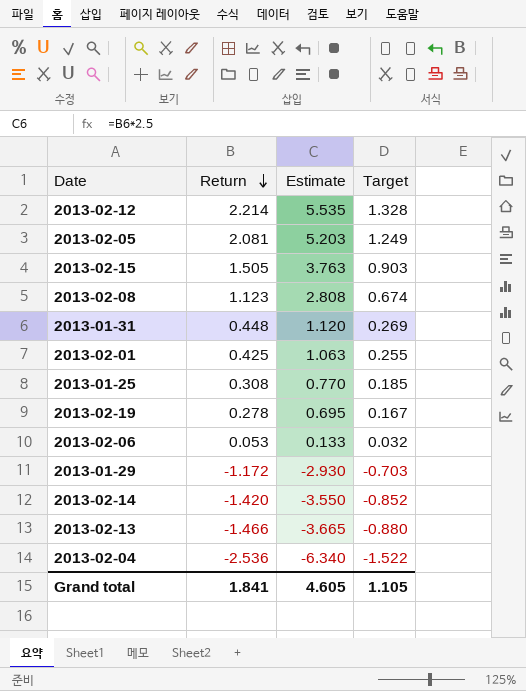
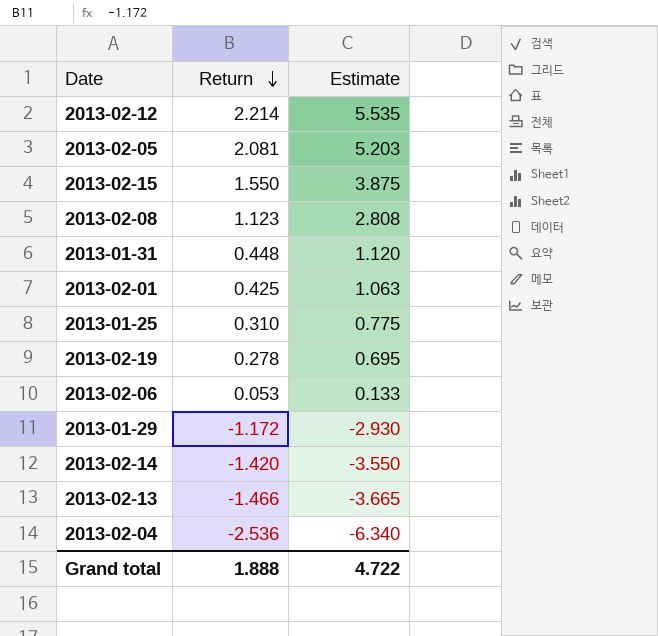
column Target | formula: [Return] * 0.6 -> none
2013-02-15 | Return: 1.505 -> 1.550
2013-02-15 | Estimate: 3.763 -> 3.875
2013-01-25 | Return: 0.308 -> 0.310
2013-01-25 | Estimate: 0.770 -> 0.775
Grand total | Return: 1.841 -> 1.888
Grand total | Estimate: 4.605 -> 4.722

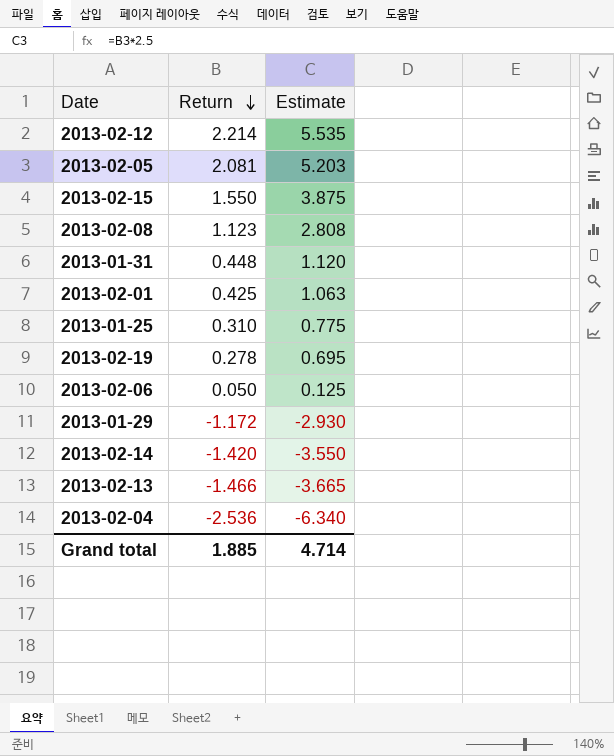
2013-02-06 | Return: 0.053 -> 0.050
2013-02-06 | Estimate: 0.133 -> 0.125
Grand total | Return: 1.888 -> 1.885
Grand total | Estimate: 4.722 -> 4.714

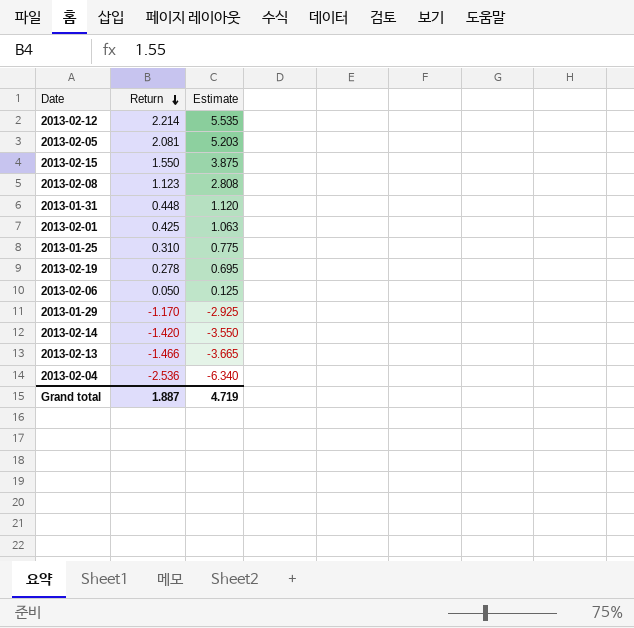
2013-01-29 | Return: -1.172 -> -1.170
2013-01-29 | Estimate: -2.930 -> -2.925
Grand total | Return: 1.885 -> 1.887
Grand total | Estimate: 4.714 -> 4.719

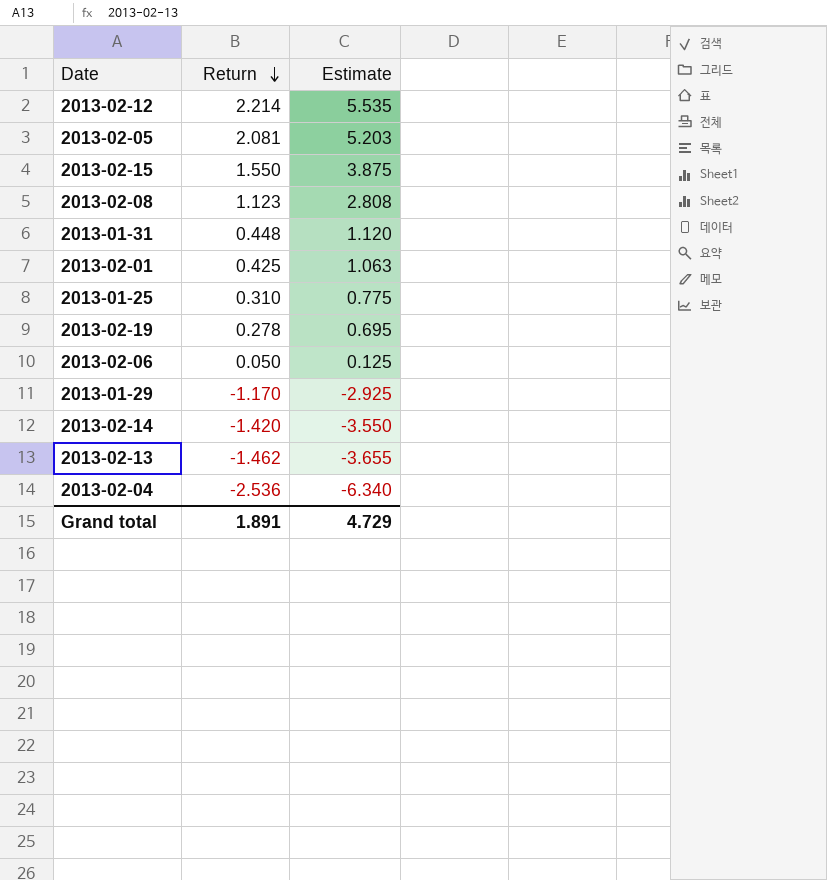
2013-02-13 | Return: -1.466 -> -1.462
2013-02-13 | Estimate: -3.665 -> -3.655
Grand total | Return: 1.887 -> 1.891
Grand total | Estimate: 4.719 -> 4.729

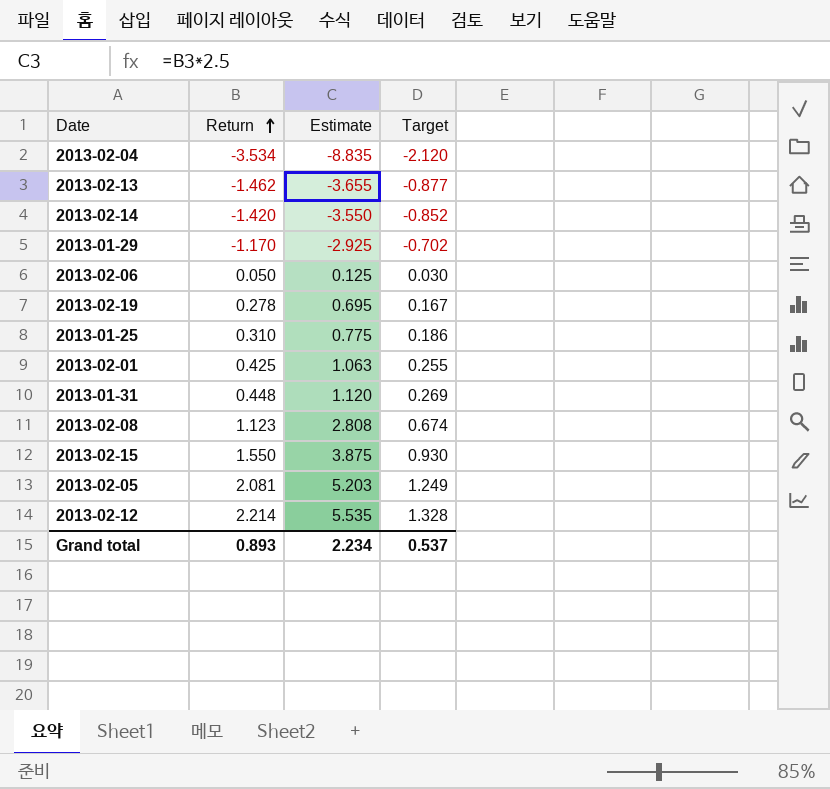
row order: Return descending -> Return ascending
column Target | formula: none -> [Return] * 0.6
2013-02-04 | Return: -2.536 -> -3.534
2013-02-04 | Estimate: -6.340 -> -8.835
Grand total | Return: 1.891 -> 0.893
Grand total | Estimate: 4.729 -> 2.234

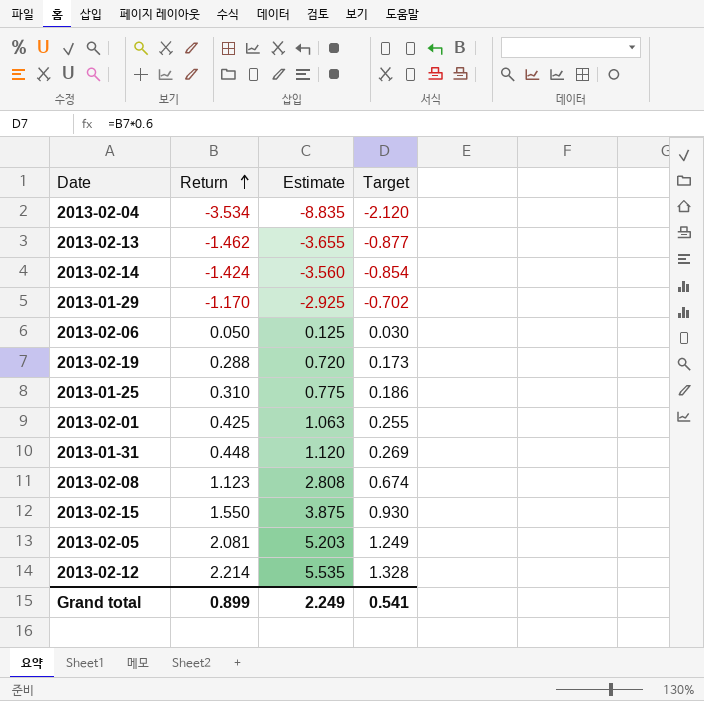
2013-02-14 | Return: -1.420 -> -1.424
2013-02-14 | Estimate: -3.550 -> -3.560
2013-02-14 | Target: -0.852 -> -0.854
2013-02-19 | Return: 0.278 -> 0.288
2013-02-19 | Estimate: 0.695 -> 0.720
2013-02-19 | Target: 0.167 -> 0.173
Grand total | Return: 0.893 -> 0.899
Grand total | Estimate: 2.234 -> 2.249
Grand total | Target: 0.537 -> 0.541

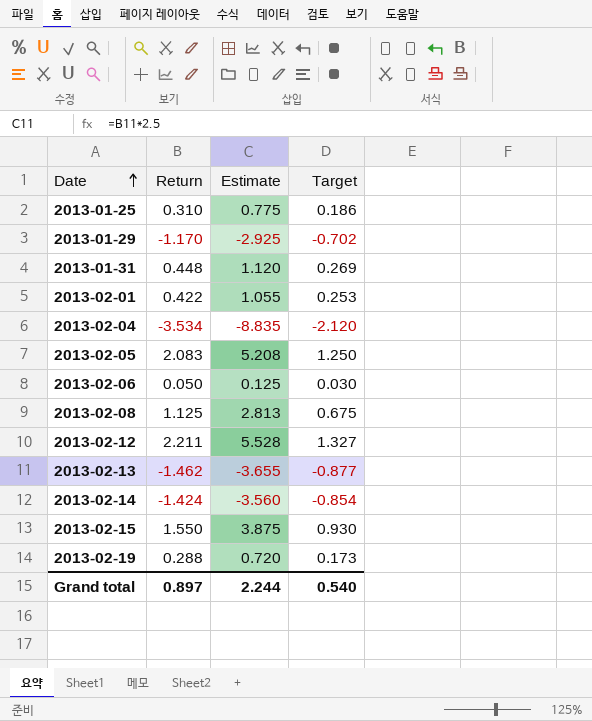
row order: Return ascending -> Date ascending
2013-02-01 | Return: 0.425 -> 0.422
2013-02-01 | Estimate: 1.063 -> 1.055
2013-02-01 | Target: 0.255 -> 0.253
2013-02-05 | Return: 2.081 -> 2.083
2013-02-05 | Estimate: 5.203 -> 5.208
2013-02-05 | Target: 1.249 -> 1.250
2013-02-08 | Return: 1.123 -> 1.125
2013-02-08 | Estimate: 2.808 -> 2.813
2013-02-08 | Target: 0.674 -> 0.675
2013-02-12 | Return: 2.214 -> 2.211
2013-02-12 | Estimate: 5.535 -> 5.528
2013-02-12 | Target: 1.328 -> 1.327
Grand total | Return: 0.899 -> 0.897
Grand total | Estimate: 2.249 -> 2.244
Grand total | Target: 0.541 -> 0.540

